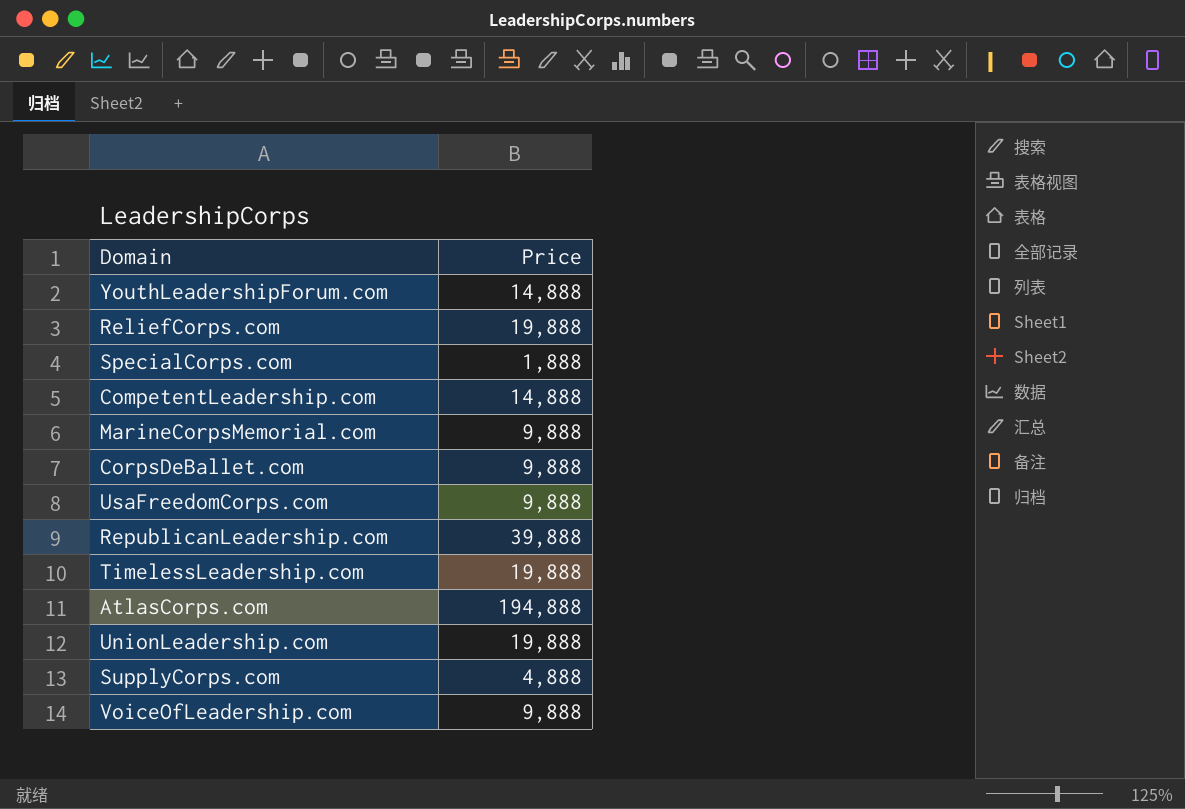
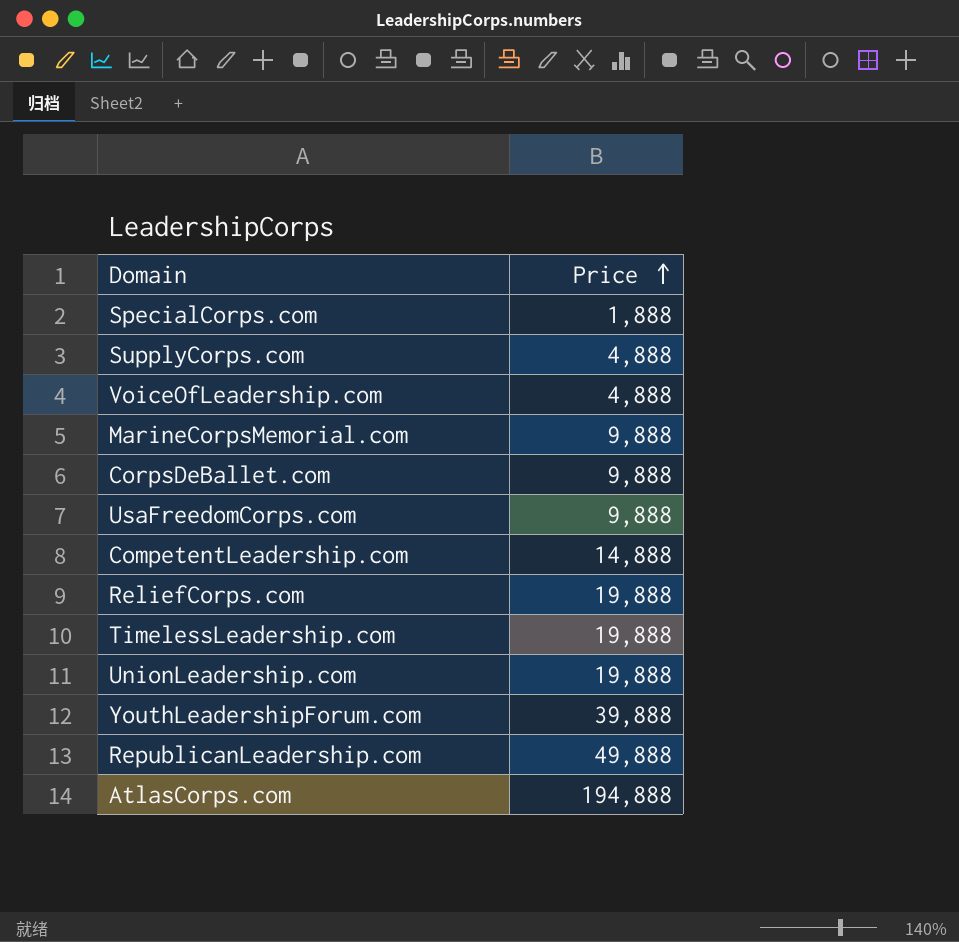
row order: none -> Price ascending
VoiceOfLeadership.com | Price: 9,888 -> 4,888
YouthLeadershipForum.com | Price: 14,888 -> 39,888
RepublicanLeadership.com | Price: 39,888 -> 49,888

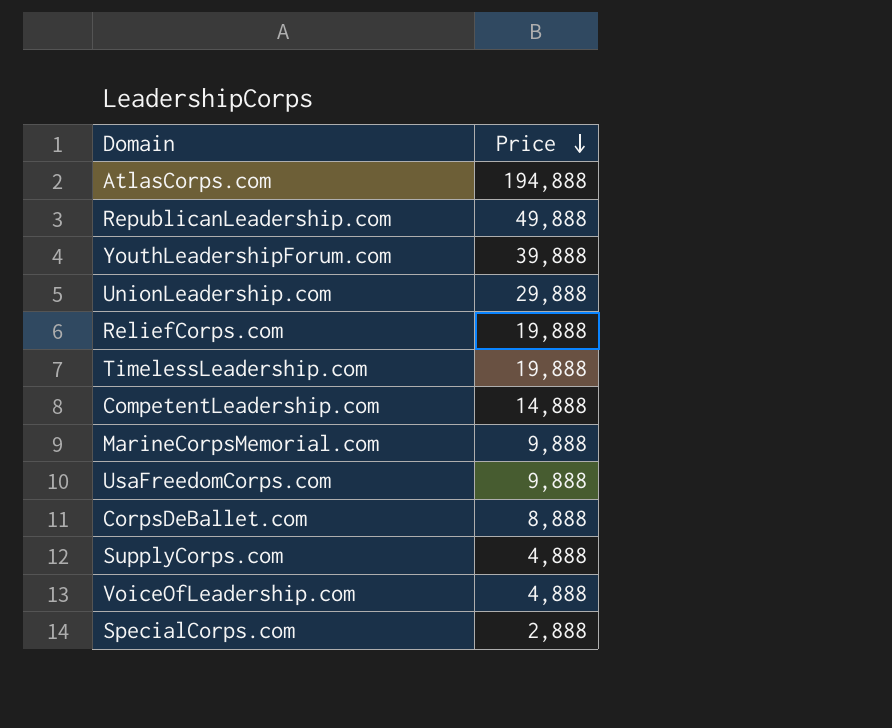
row order: Price ascending -> Price descending
UnionLeadership.com | Price: 19,888 -> 29,888
CorpsDeBallet.com | Price: 9,888 -> 8,888
SpecialCorps.com | Price: 1,888 -> 2,888

